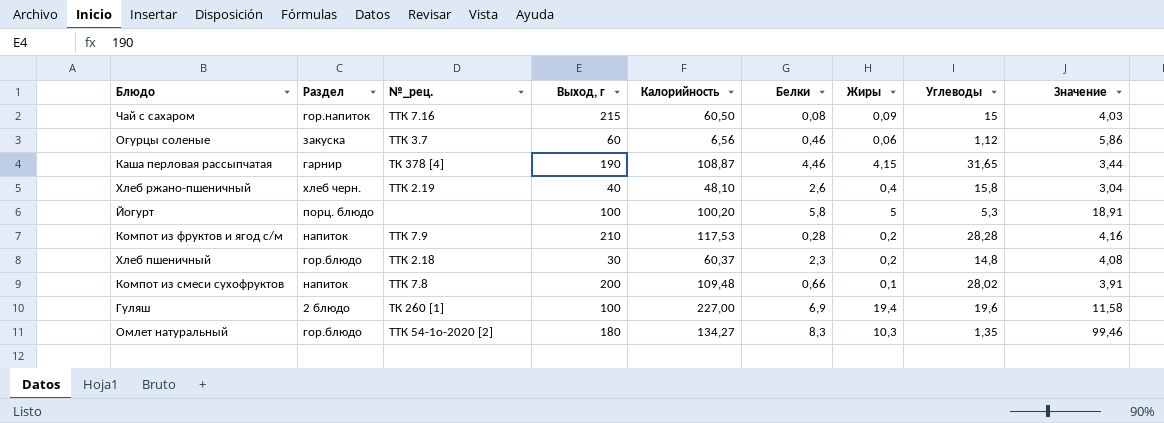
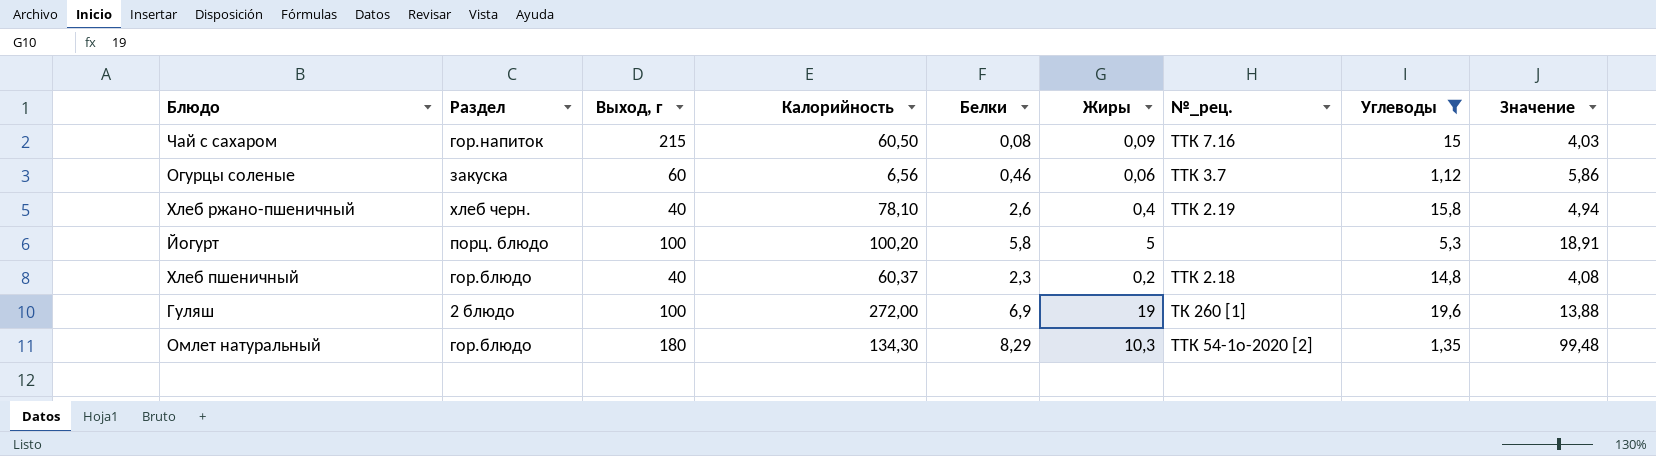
filter: none -> Углеводы <= 19,6
column №_рец. | position: 3 -> 7
Хлеб ржано-пшеничный | Калорийность: 48,10 -> 78,10
Хлеб ржано-пшеничный | Значение: 3,04 -> 4,94
Хлеб пшеничный | Выход, г: 30 -> 40
Гуляш | Калорийность: 227,00 -> 272,00
Гуляш | Жиры: 19,4 -> 19
Гуляш | Значение: 11,58 -> 13,88
Омлет натуральный | Калорийность: 134,27 -> 134,30
Омлет натуральный | Белки: 8,3 -> 8,29
Омлет натуральный | Значение: 99,46 -> 99,48

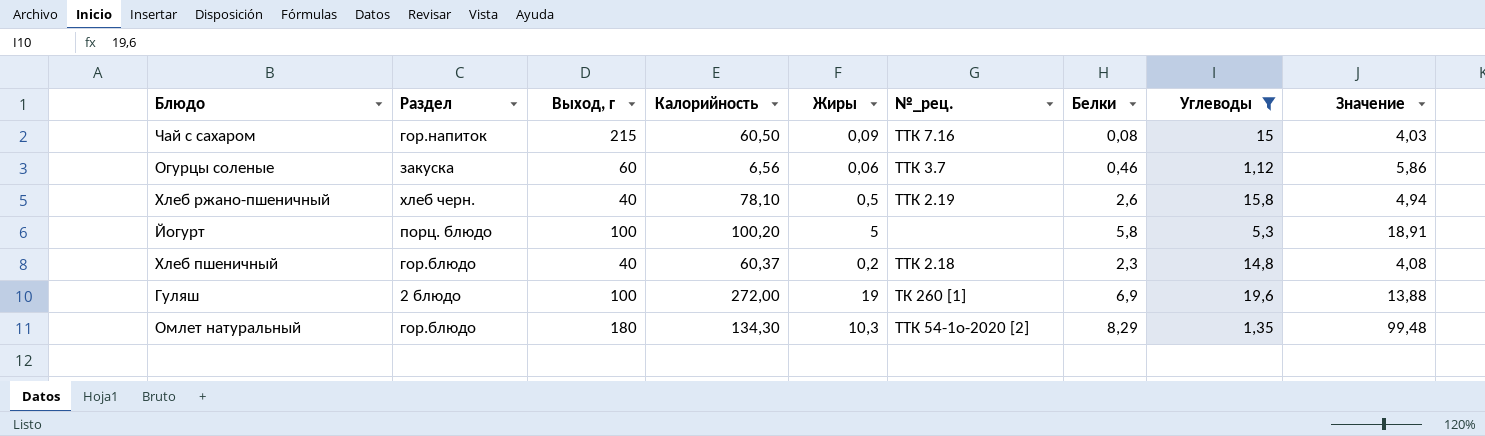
column Белки | position: 5 -> 7
Хлеб ржано-пшеничный | Жиры: 0,4 -> 0,5

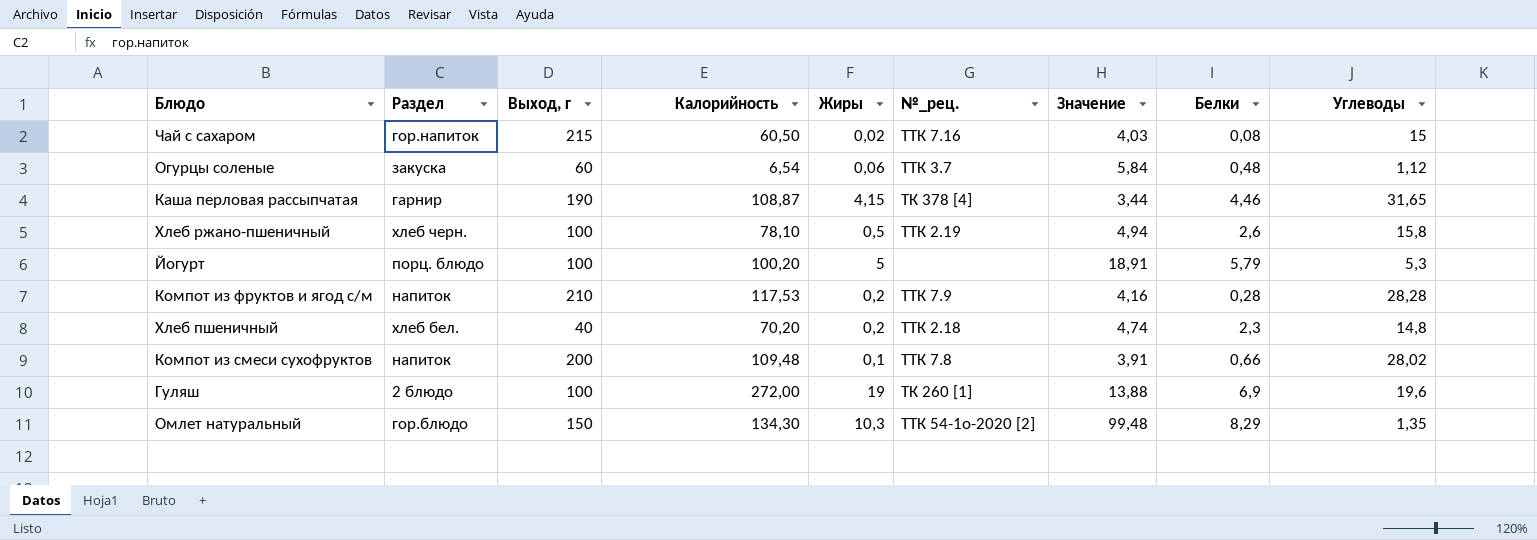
filter: Углеводы <= 19,6 -> none
column Значение | position: 9 -> 7
Чай с сахаром | Жиры: 0,09 -> 0,02
Огурцы соленые | Калорийность: 6,56 -> 6,54
Огурцы соленые | Значение: 5,86 -> 5,84
Огурцы соленые | Белки: 0,46 -> 0,48
Хлеб ржано-пшеничный | Выход, г: 40 -> 100
Йогурт | Белки: 5,8 -> 5,79
Хлеб пшеничный | Раздел: гор.блюдо -> хлеб бел.
Хлеб пшеничный | Калорийность: 60,37 -> 70,20
Хлеб пшеничный | Значение: 4,08 -> 4,74
Омлет натуральный | Выход, г: 180 -> 150

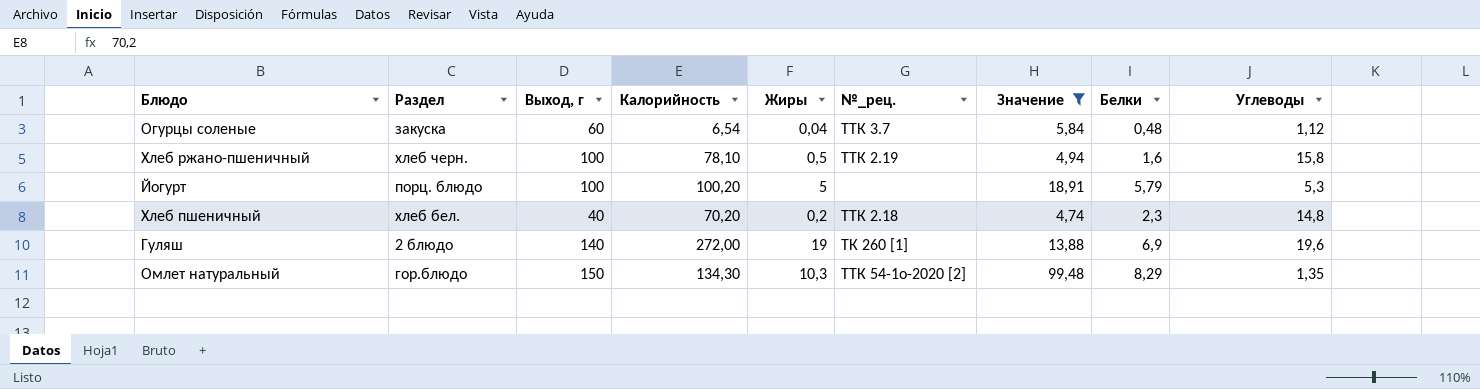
filter: none -> Значение >= 4,74
Огурцы соленые | Жиры: 0,06 -> 0,04
Хлеб ржано-пшеничный | Белки: 2,6 -> 1,6
Гуляш | Выход, г: 100 -> 140

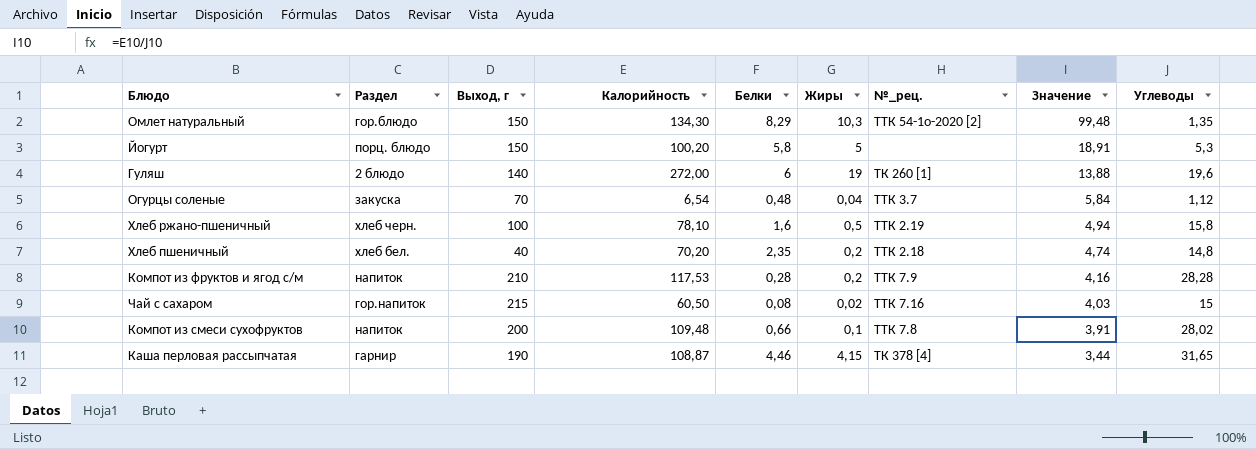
filter: Значение >= 4,74 -> none
row order: none -> Значение descending
column Белки | position: 8 -> 5
Йогурт | Выход, г: 100 -> 150
Йогурт | Белки: 5,79 -> 5,8
Гуляш | Белки: 6,9 -> 6
Огурцы соленые | Выход, г: 60 -> 70
Хлеб пшеничный | Белки: 2,3 -> 2,35

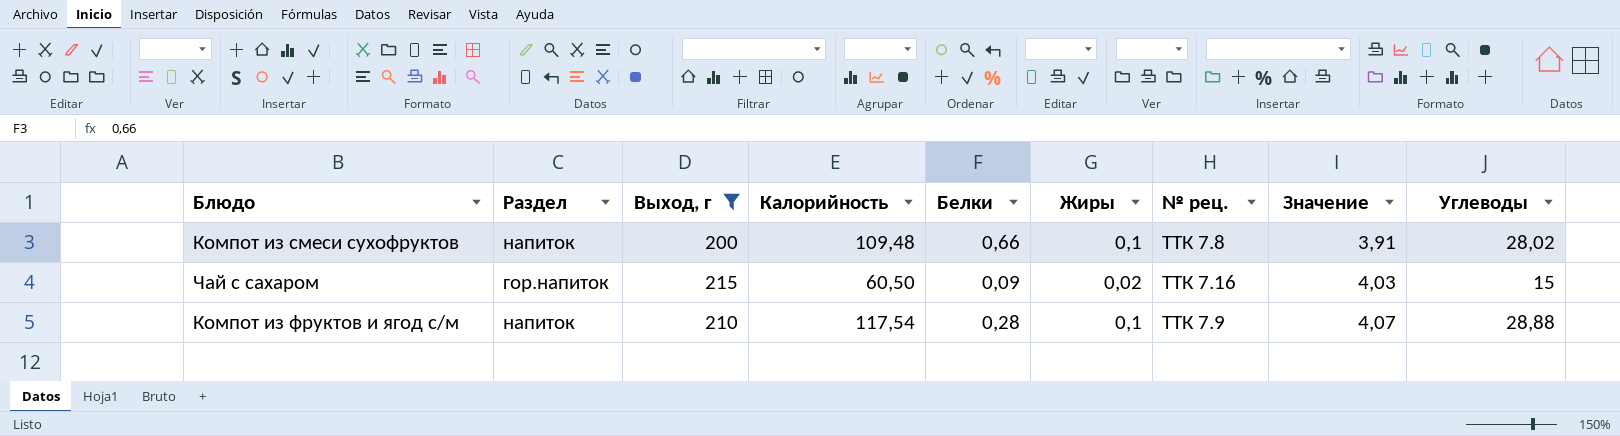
filter: none -> Выход, г >= 200
row order: Значение descending -> Значение ascending
column name: №_рец. -> № рец.
Чай с сахаром | Белки: 0,08 -> 0,09
Компот из фруктов и ягод с/м | Калорийность: 117,53 -> 117,54
Компот из фруктов и ягод с/м | Жиры: 0,2 -> 0,1
Компот из фруктов и ягод с/м | Значение: 4,16 -> 4,07
Компот из фруктов и ягод с/м | Углеводы: 28,28 -> 28,88

